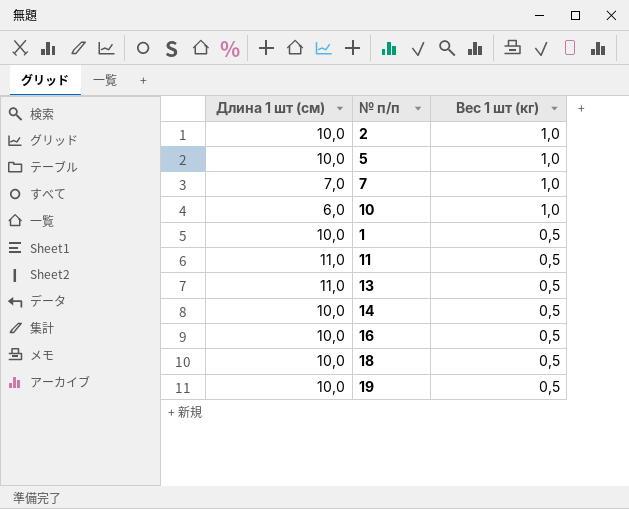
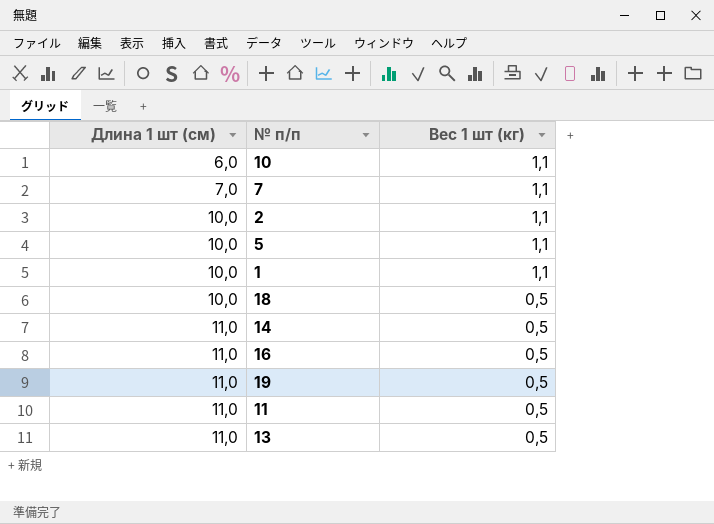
row order: Вес 1 шт (кг) descending -> Длина 1 шт (см) ascending
10 | Вес 1 шт (кг): 1,0 -> 1,1
7 | Вес 1 шт (кг): 1,0 -> 1,1
2 | Вес 1 шт (кг): 1,0 -> 1,1
5 | Вес 1 шт (кг): 1,0 -> 1,1
1 | Вес 1 шт (кг): 0,5 -> 1,1
14 | Длина 1 шт (см): 10,0 -> 11,0
16 | Длина 1 шт (см): 10,0 -> 11,0
19 | Длина 1 шт (см): 10,0 -> 11,0

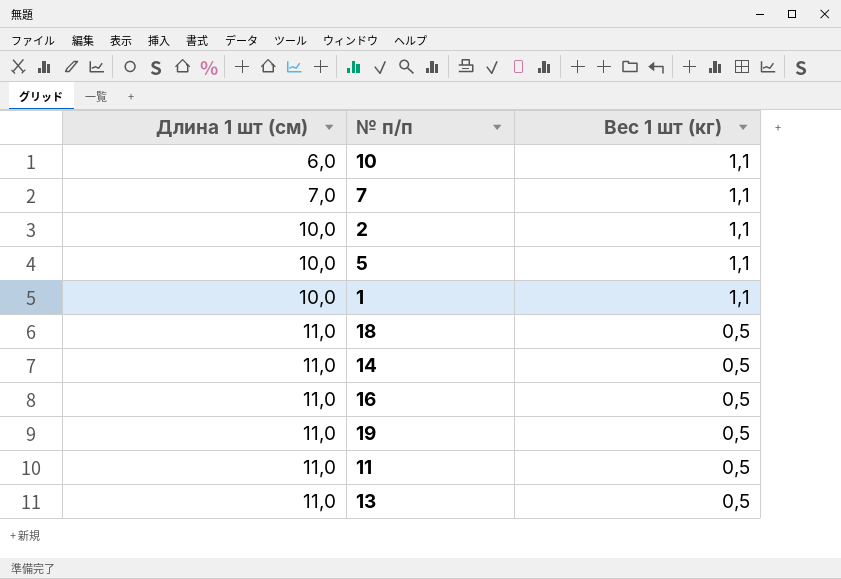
18 | Длина 1 шт (см): 10,0 -> 11,0

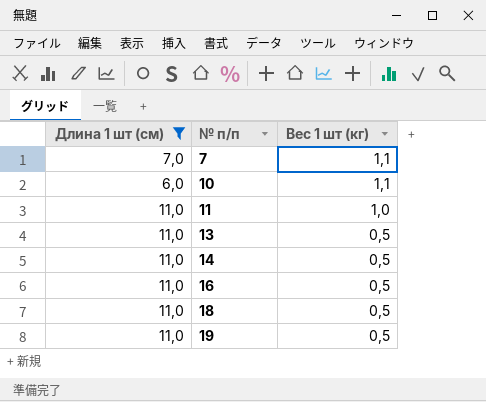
filter: none -> Длина 1 шт (см) != 10,0
row order: Длина 1 шт (см) ascending -> № п/п ascending
11 | Вес 1 шт (кг): 0,5 -> 1,0

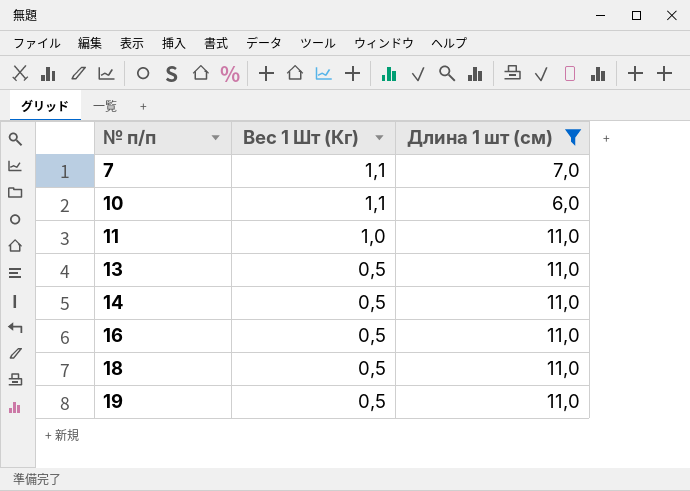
column name: Вес 1 шт (кг) -> Вес 1 Шт (Кг)
column Длина 1 шт (см) | position: 1 -> 3

